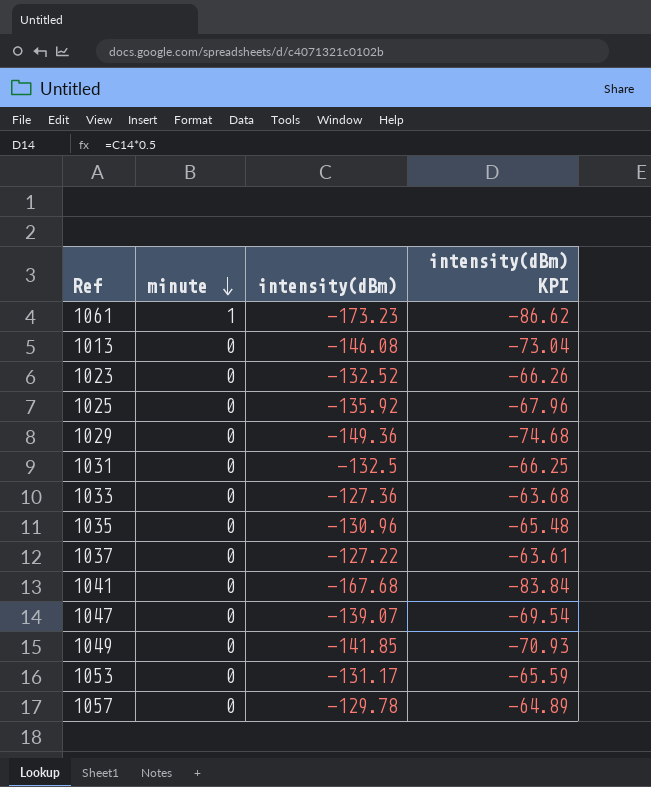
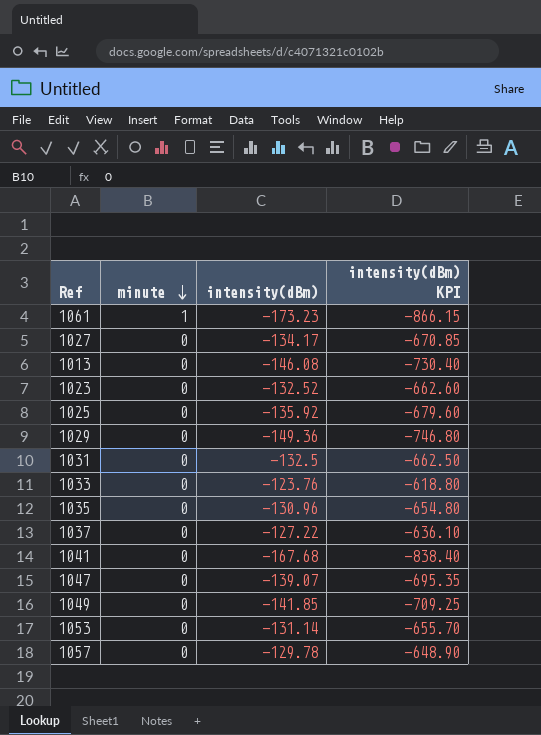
column intensity(dBm) KPI | formula: [intensity(dBm)] * 0.5 -> [intensity(dBm)] * 5
row 1027: none -> 0 | -134.17 | -670.85
1033 | intensity(dBm): -127.36 -> -123.76
1053 | intensity(dBm): -131.17 -> -131.14

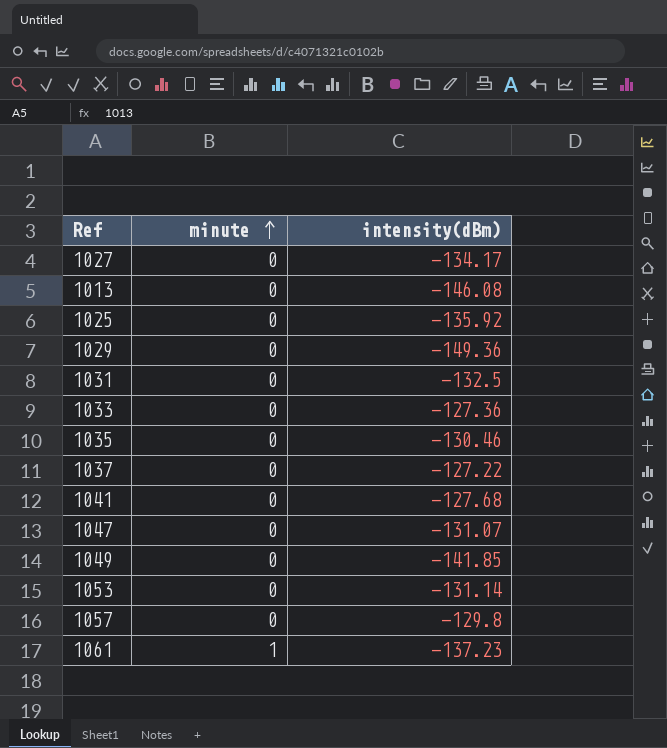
row order: minute descending -> minute ascending
column intensity(dBm) KPI | formula: [intensity(dBm)] * 5 -> none
row 1023: 0 | -132.52 | -662.60 -> none
1033 | intensity(dBm): -123.76 -> -127.36
1035 | intensity(dBm): -130.96 -> -130.46
1041 | intensity(dBm): -167.68 -> -127.68
1047 | intensity(dBm): -139.07 -> -131.07
1057 | intensity(dBm): -129.78 -> -129.8
1061 | intensity(dBm): -173.23 -> -137.23

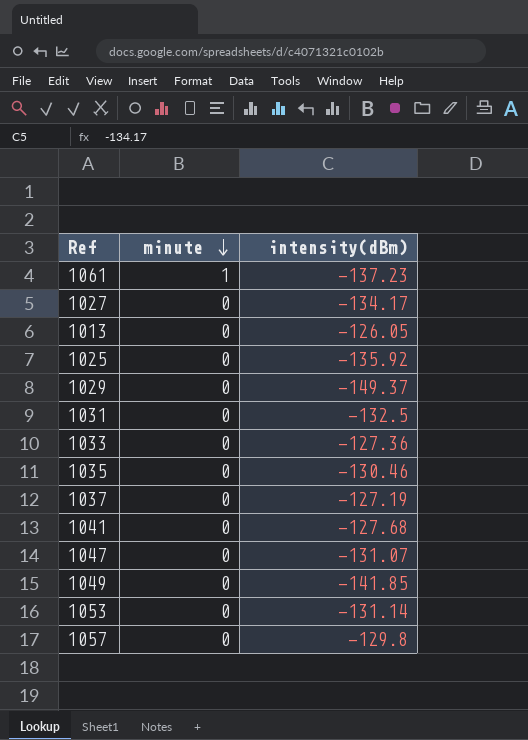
row order: minute ascending -> minute descending
1013 | intensity(dBm): -146.08 -> -126.05
1029 | intensity(dBm): -149.36 -> -149.37
1037 | intensity(dBm): -127.22 -> -127.19

